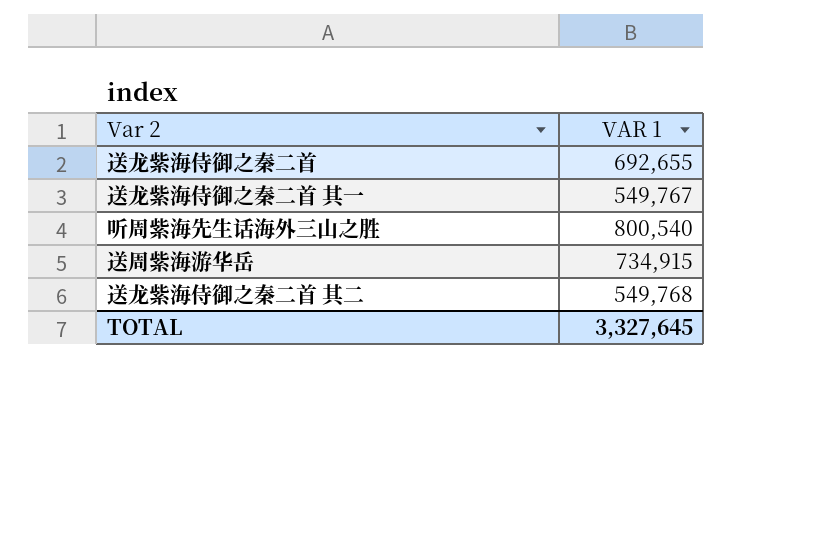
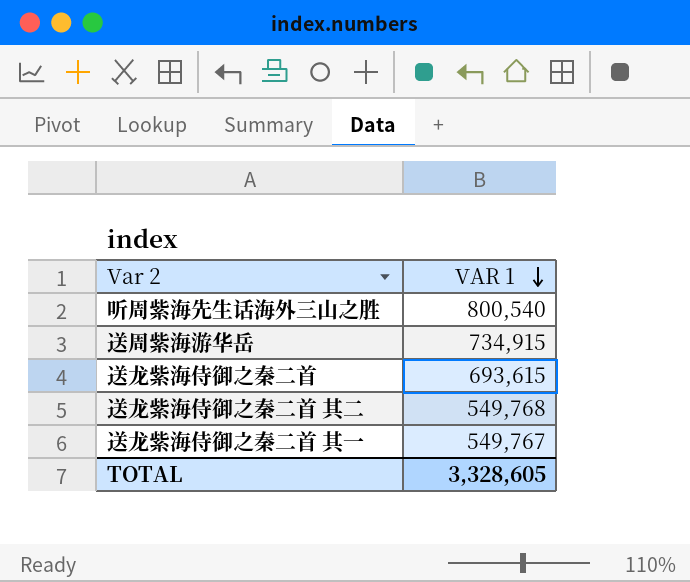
row order: none -> VAR 1 descending
送龙紫海侍御之秦二首 | VAR 1: 692,655 -> 693,615
TOTAL | VAR 1: 3,327,645 -> 3,328,605

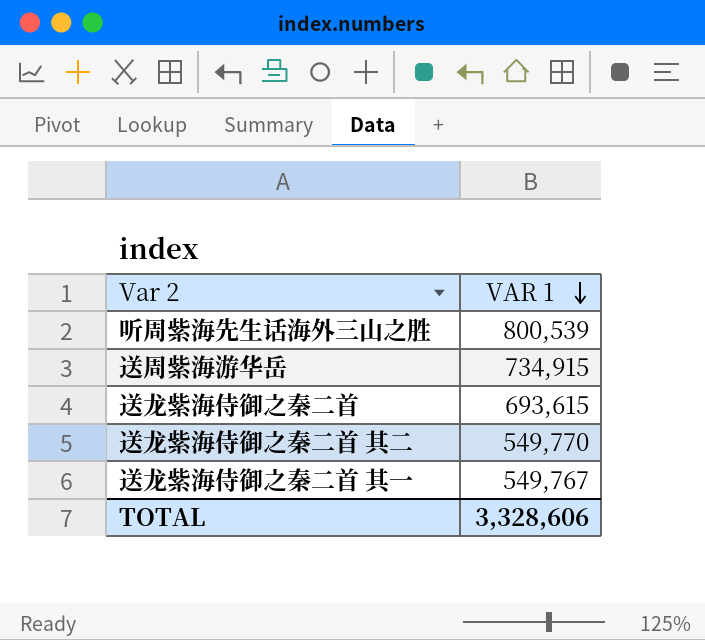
听周紫海先生话海外三山之胜 | VAR 1: 800,540 -> 800,539
送龙紫海侍御之秦二首 其二 | VAR 1: 549,768 -> 549,770
TOTAL | VAR 1: 3,328,605 -> 3,328,606

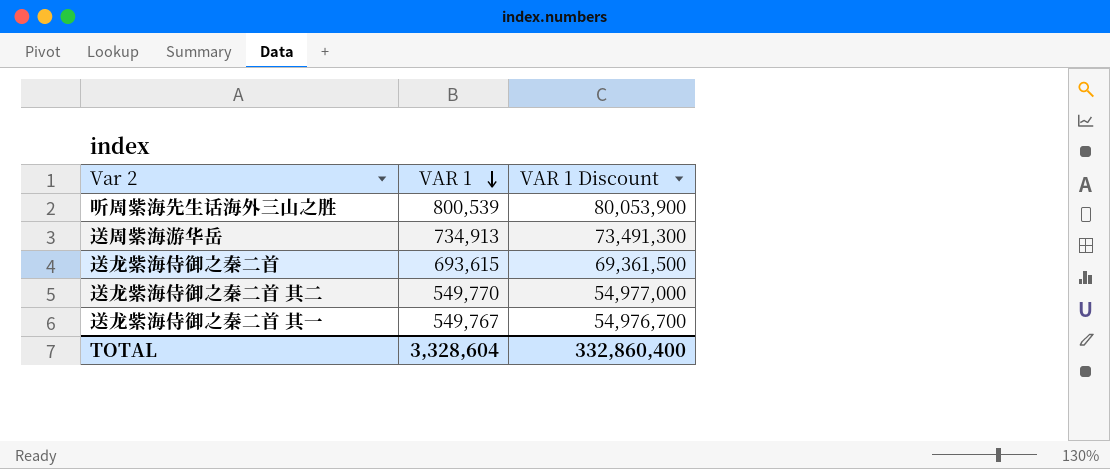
column VAR 1 Discount | formula: none -> [VAR 1] * 100
送周紫海游华岳 | VAR 1: 734,915 -> 734,913
TOTAL | VAR 1: 3,328,606 -> 3,328,604

